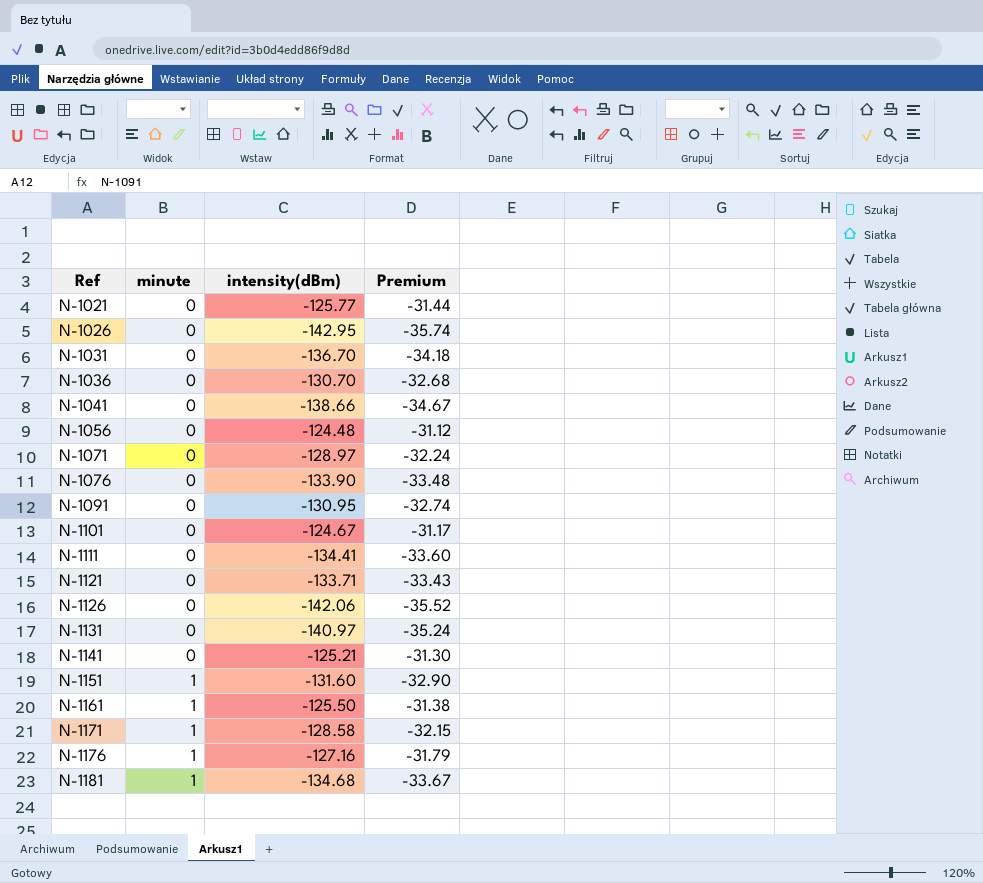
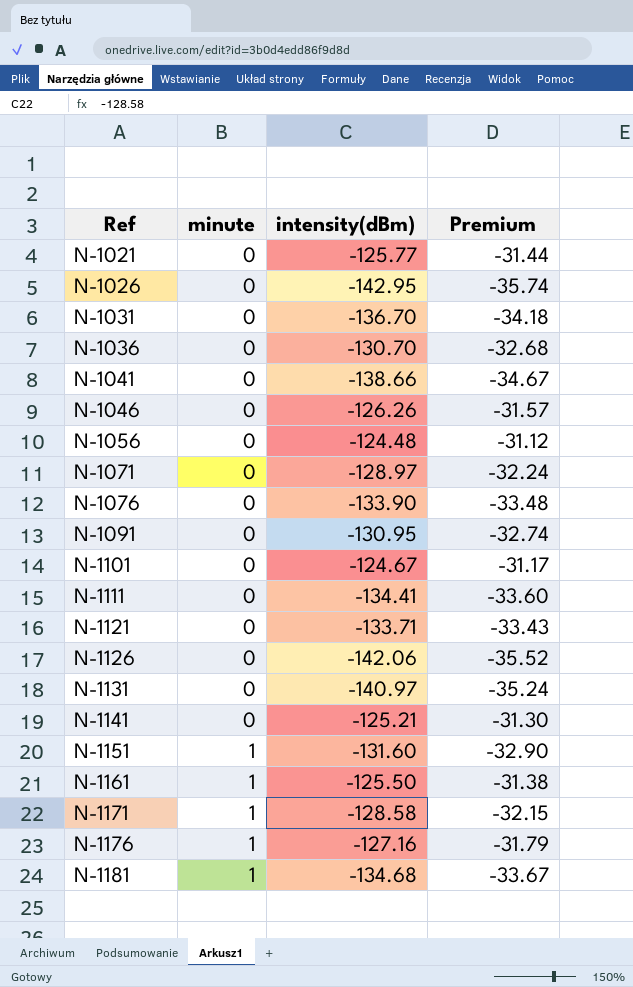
row N-1046: none -> 0 | -126.26 | -31.57

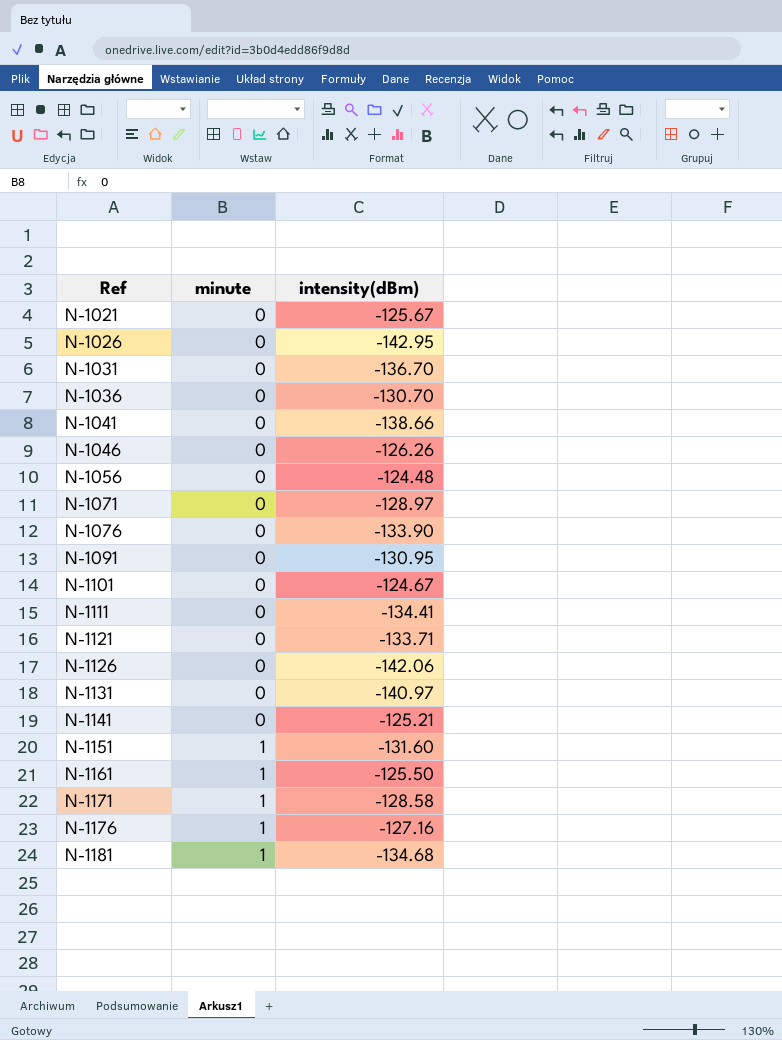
column Premium | formula: [intensity(dBm)] * 0.25 -> none
N-1021 | intensity(dBm): -125.77 -> -125.67

